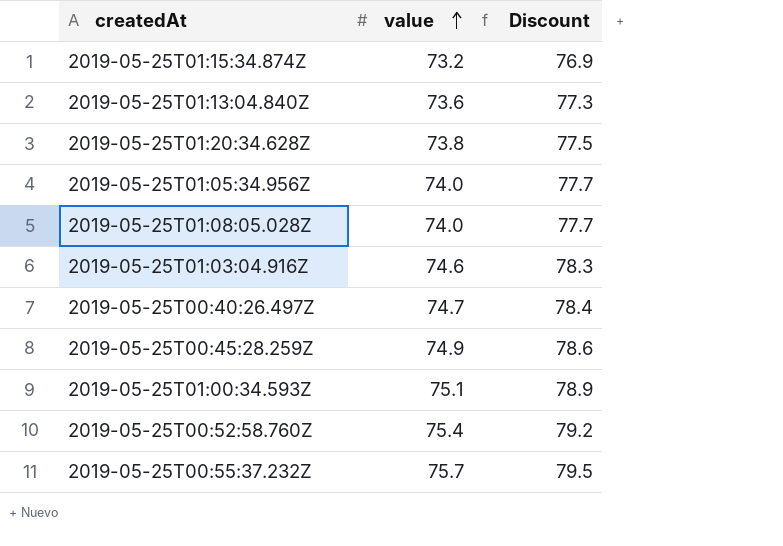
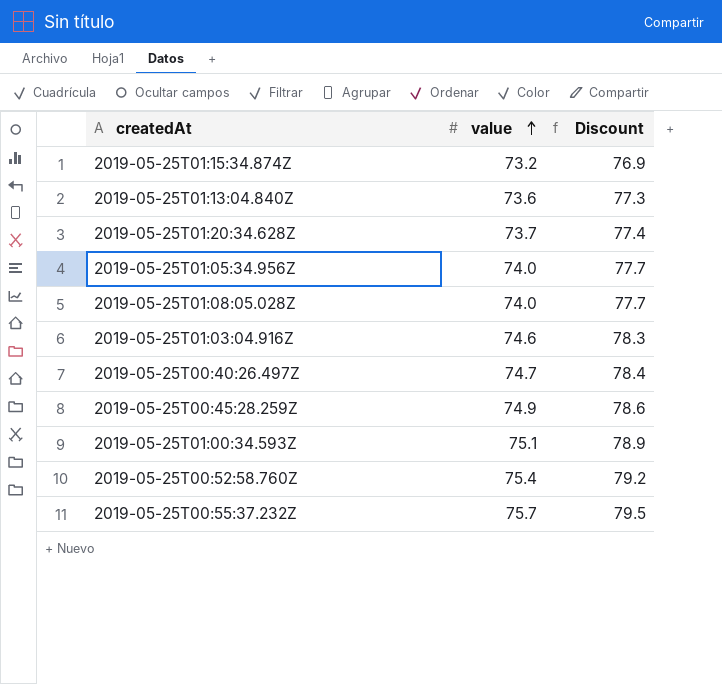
2019-05-25T01:20:34.628Z | value: 73.8 -> 73.7
2019-05-25T01:20:34.628Z | Discount: 77.5 -> 77.4

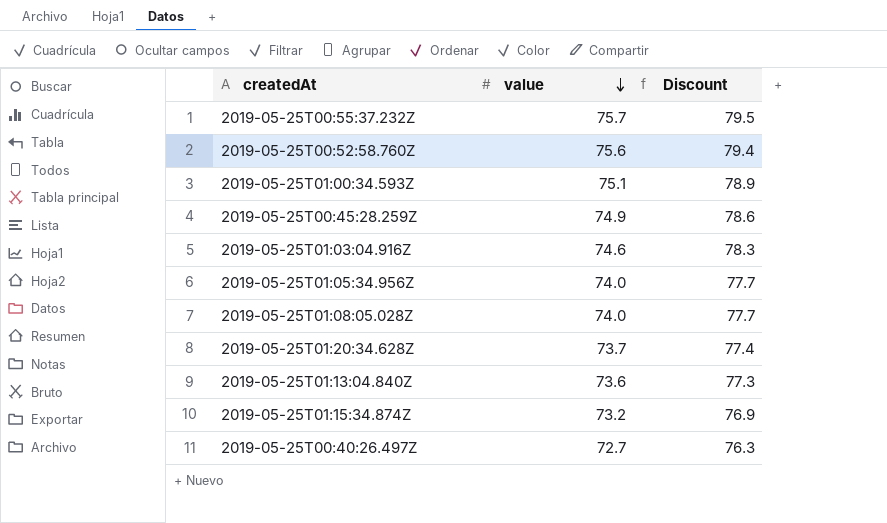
row order: value ascending -> value descending
2019-05-25T00:52:58.760Z | value: 75.4 -> 75.6
2019-05-25T00:52:58.760Z | Discount: 79.2 -> 79.4
2019-05-25T00:40:26.497Z | value: 74.7 -> 72.7
2019-05-25T00:40:26.497Z | Discount: 78.4 -> 76.3

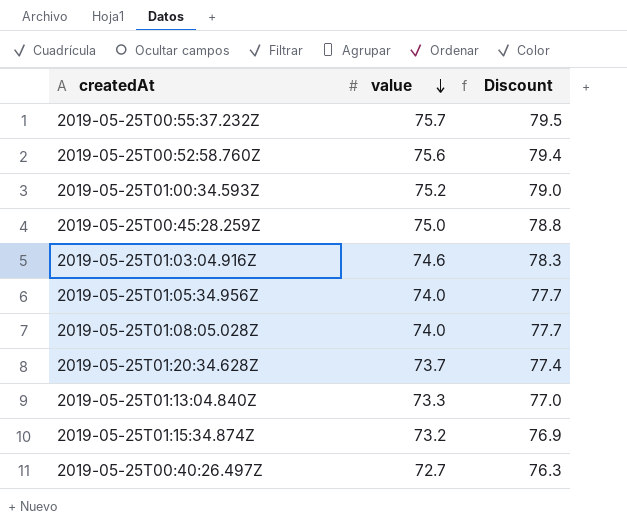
2019-05-25T01:00:34.593Z | value: 75.1 -> 75.2
2019-05-25T01:00:34.593Z | Discount: 78.9 -> 79.0
2019-05-25T00:45:28.259Z | value: 74.9 -> 75.0
2019-05-25T00:45:28.259Z | Discount: 78.6 -> 78.8
2019-05-25T01:13:04.840Z | value: 73.6 -> 73.3
2019-05-25T01:13:04.840Z | Discount: 77.3 -> 77.0

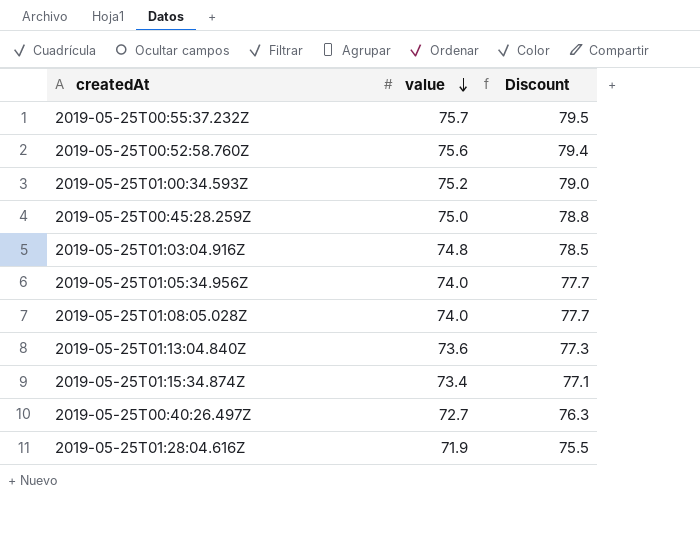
row 2019-05-25T01:20:34.628Z: 73.7 | 77.4 -> none
2019-05-25T01:03:04.916Z | value: 74.6 -> 74.8
2019-05-25T01:03:04.916Z | Discount: 78.3 -> 78.5
2019-05-25T01:13:04.840Z | value: 73.3 -> 73.6
2019-05-25T01:13:04.840Z | Discount: 77.0 -> 77.3
2019-05-25T01:15:34.874Z | value: 73.2 -> 73.4
2019-05-25T01:15:34.874Z | Discount: 76.9 -> 77.1
row 2019-05-25T01:28:04.616Z: none -> 71.9 | 75.5

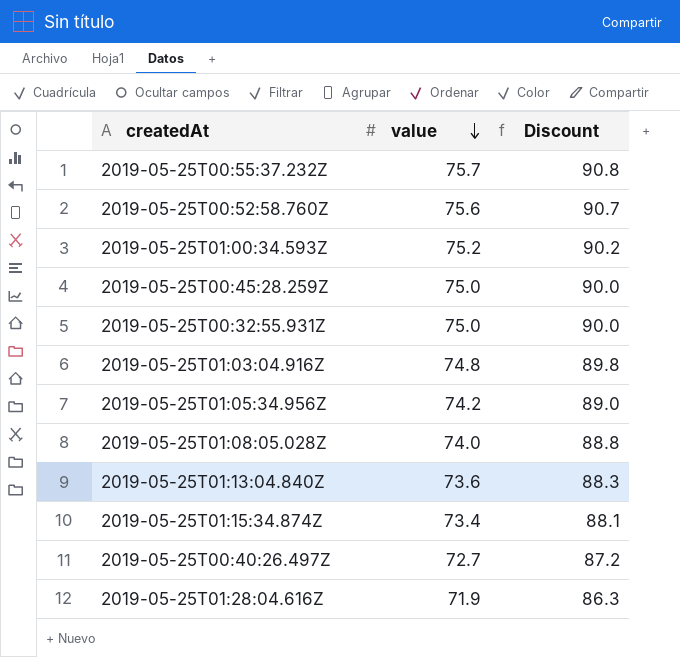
column Discount | formula: [value] * 1.05 -> [value] * 1.2
row 2019-05-25T00:32:55.931Z: none -> 75.0 | 90.0
2019-05-25T01:05:34.956Z | value: 74.0 -> 74.2

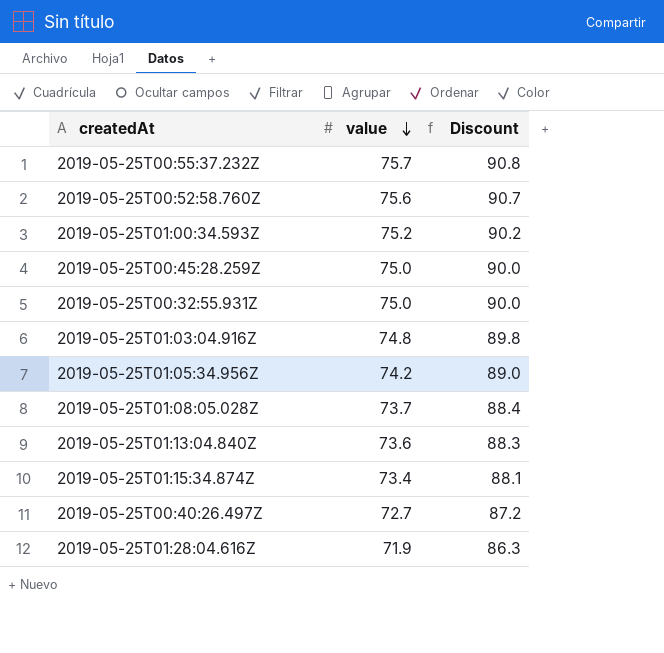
2019-05-25T01:08:05.028Z | value: 74.0 -> 73.7
2019-05-25T01:08:05.028Z | Discount: 88.8 -> 88.4

